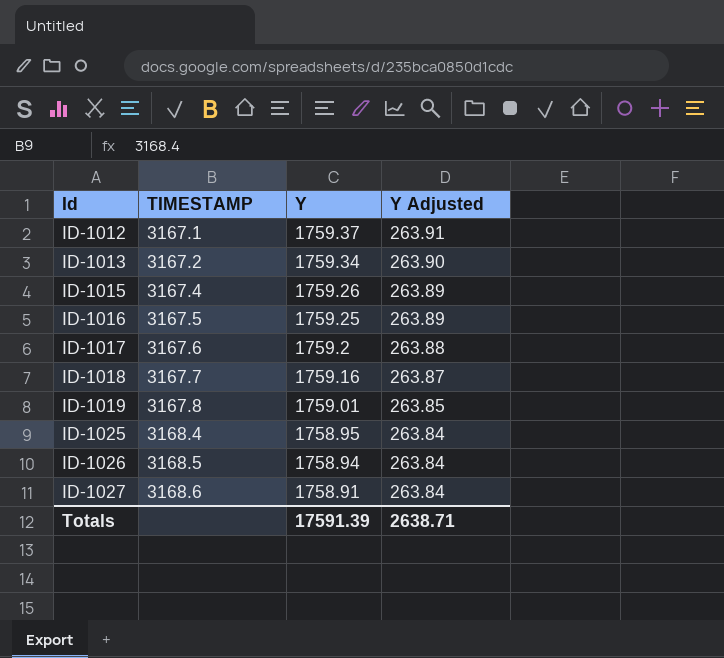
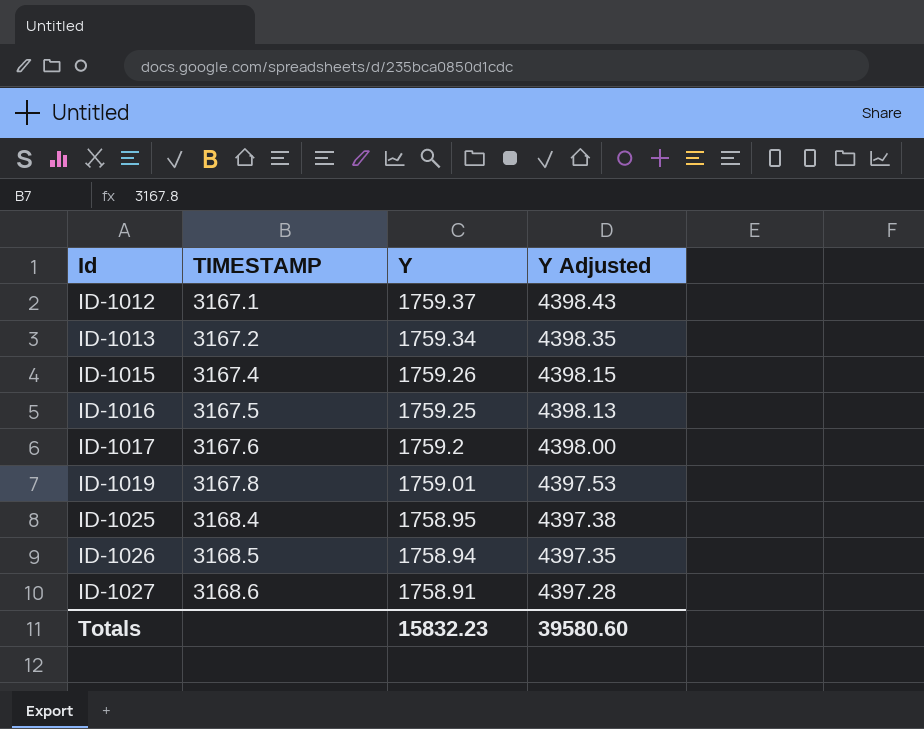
column Y Adjusted | formula: [Y] * 0.15 -> [Y] * 2.5
row ID-1018: 3167.7 | 1759.16 | 263.87 -> none
Totals | Y: 17591.39 -> 15832.23
Totals | Y Adjusted: 2638.71 -> 39580.60

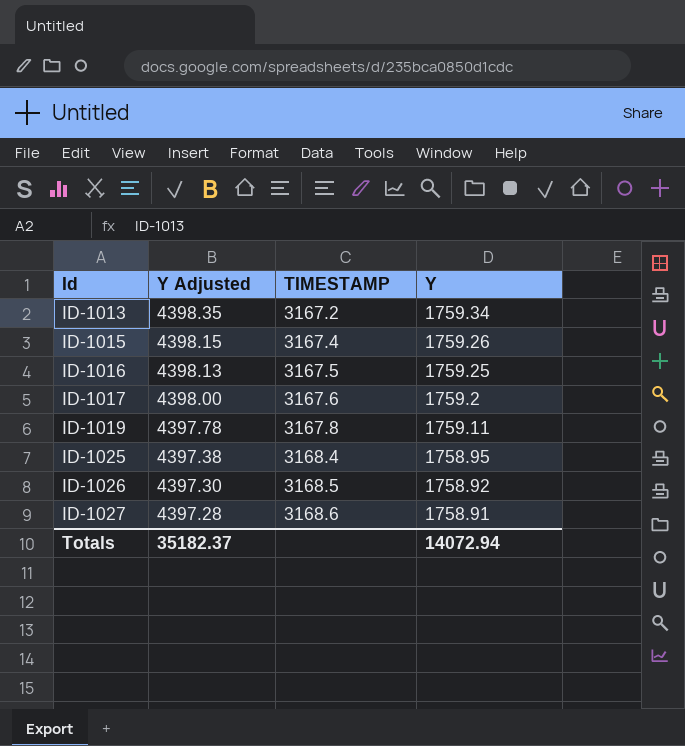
column Y Adjusted | position: 4 -> 2
row ID-1012: 3167.1 | 1759.37 | 4398.43 -> none
ID-1019 | Y Adjusted: 4397.53 -> 4397.78
ID-1019 | Y: 1759.01 -> 1759.11
ID-1026 | Y Adjusted: 4397.35 -> 4397.30
ID-1026 | Y: 1758.94 -> 1758.92
Totals | Y Adjusted: 39580.60 -> 35182.37
Totals | Y: 15832.23 -> 14072.94

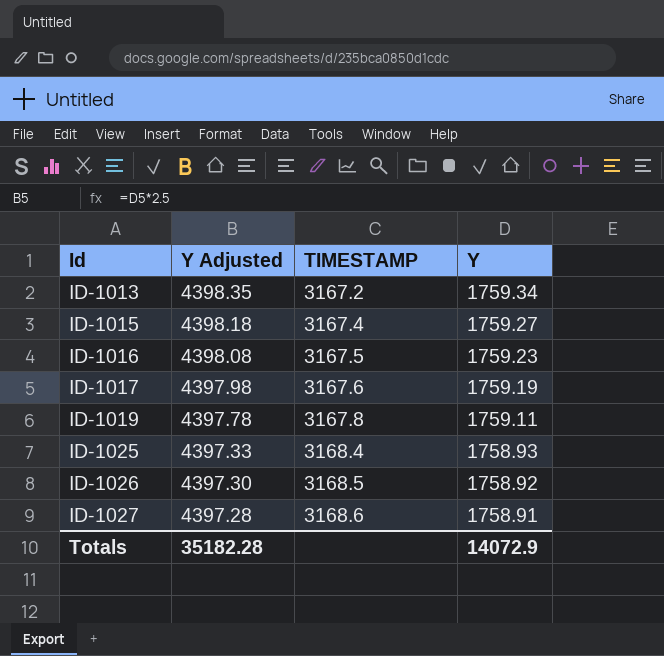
ID-1015 | Y Adjusted: 4398.15 -> 4398.18
ID-1015 | Y: 1759.26 -> 1759.27
ID-1016 | Y Adjusted: 4398.13 -> 4398.08
ID-1016 | Y: 1759.25 -> 1759.23
ID-1017 | Y Adjusted: 4398.00 -> 4397.98
ID-1017 | Y: 1759.2 -> 1759.19
ID-1025 | Y Adjusted: 4397.38 -> 4397.33
ID-1025 | Y: 1758.95 -> 1758.93
Totals | Y Adjusted: 35182.37 -> 35182.28
Totals | Y: 14072.94 -> 14072.9

